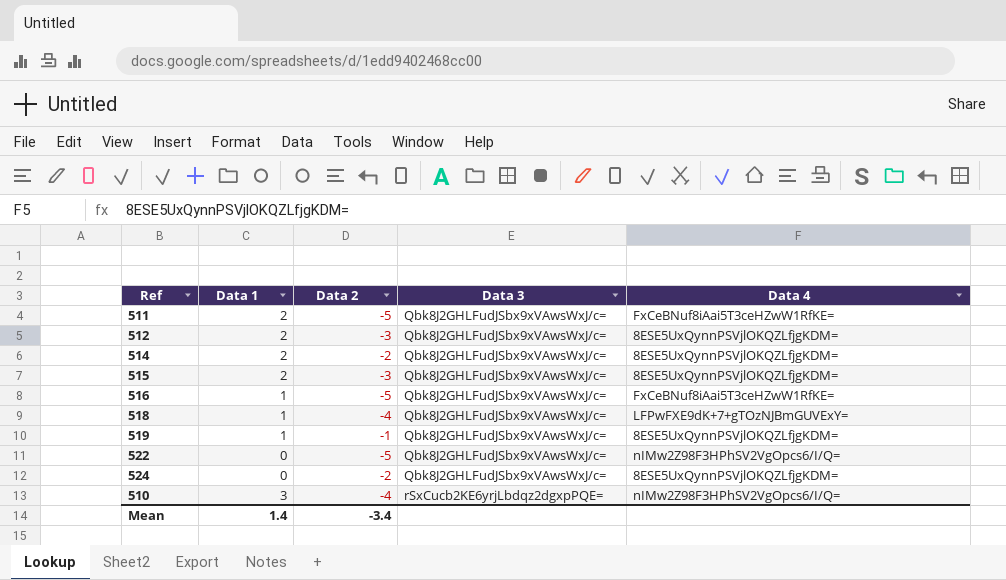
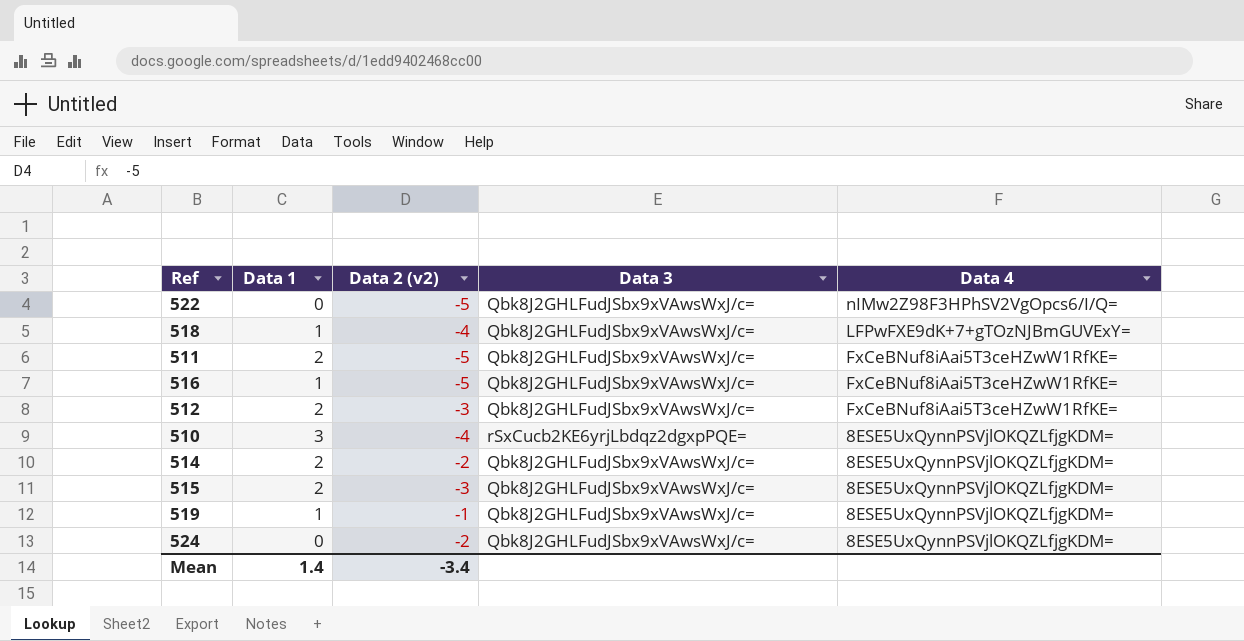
row order: Data 3 ascending -> Data 4 descending
column name: Data 2 -> Data 2 (v2)
512 | Data 4: 8ESE5UxQynnPSVjlOKQZLfjgKDM= -> FxCeBNuf8iAai5T3ceHZwW1RfKE=
510 | Data 4: nIMw2Z98F3HPhSV2VgOpcs6/I/Q= -> 8ESE5UxQynnPSVjlOKQZLfjgKDM=

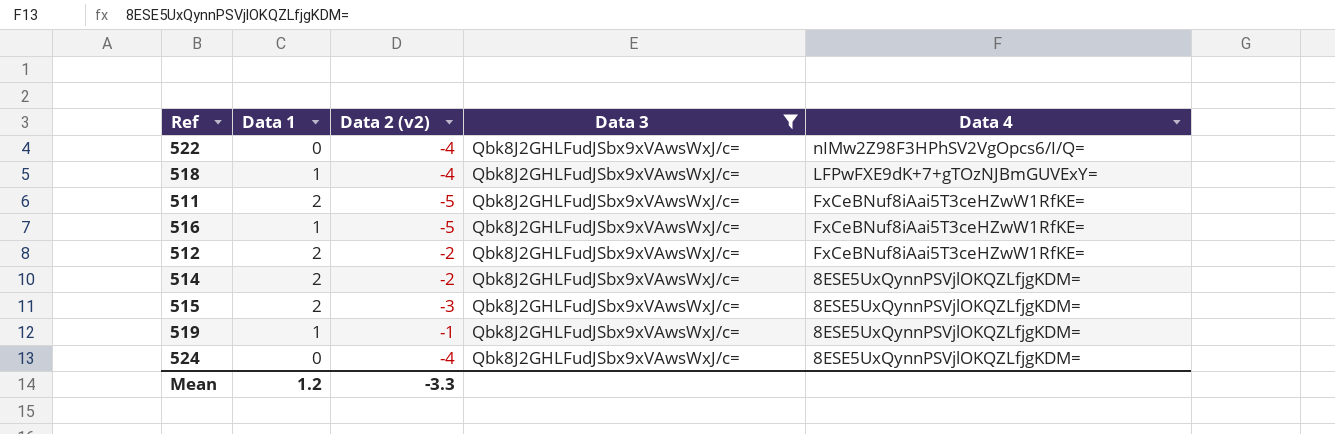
filter: none -> Data 3 = Qbk8J2GHLFudJSbx9xVAwsWxJ/c=
522 | Data 2 (v2): -5 -> -4
512 | Data 2 (v2): -3 -> -2
524 | Data 2 (v2): -2 -> -4
Mean | Data 1: 1.4 -> 1.2
Mean | Data 2 (v2): -3.4 -> -3.3

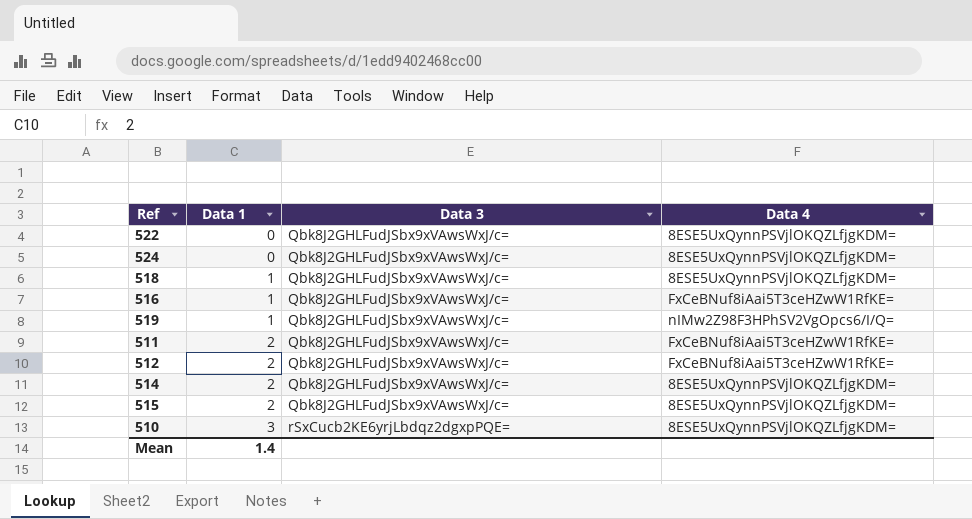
filter: Data 3 = Qbk8J2GHLFudJSbx9xVAwsWxJ/c= -> none
row order: Data 4 descending -> Data 1 ascending
column Data 2 (v2) | position: 3 -> none
522 | Data 4: nIMw2Z98F3HPhSV2VgOpcs6/I/Q= -> 8ESE5UxQynnPSVjlOKQZLfjgKDM=
518 | Data 4: LFPwFXE9dK+7+gTOzNJBmGUVExY= -> 8ESE5UxQynnPSVjlOKQZLfjgKDM=
519 | Data 4: 8ESE5UxQynnPSVjlOKQZLfjgKDM= -> nIMw2Z98F3HPhSV2VgOpcs6/I/Q=
Mean | Data 1: 1.2 -> 1.4

